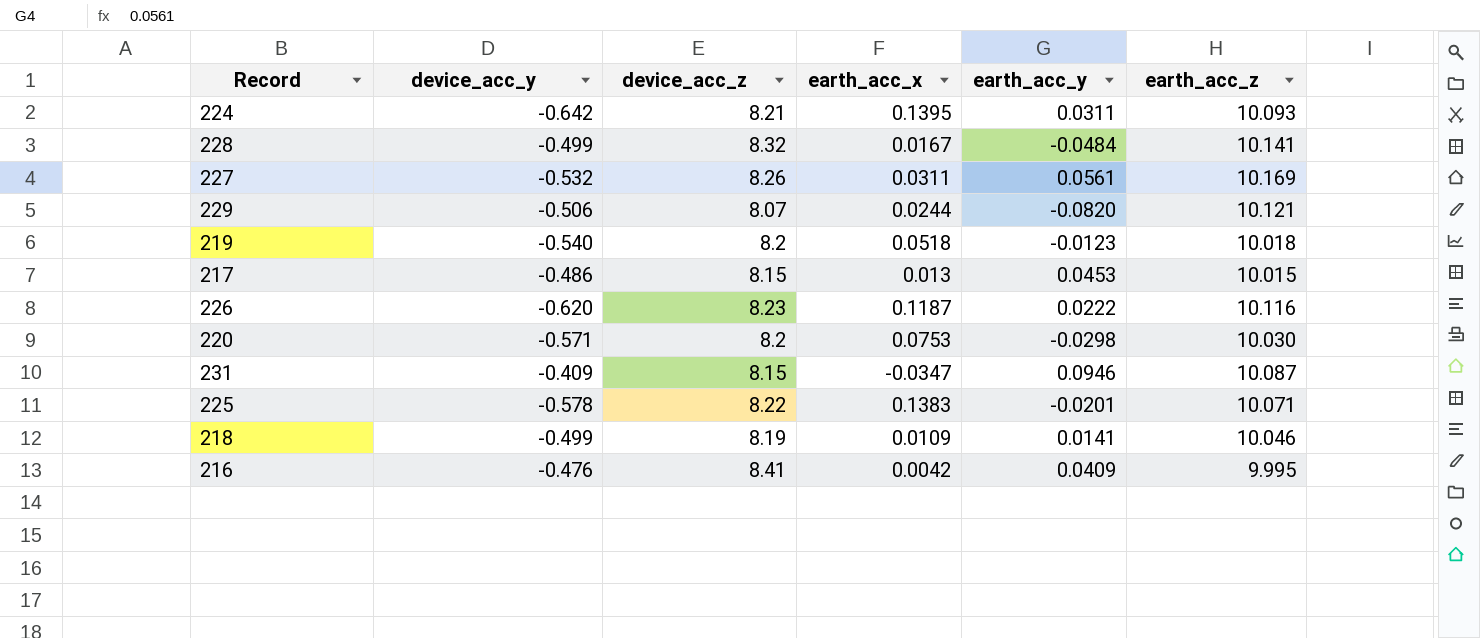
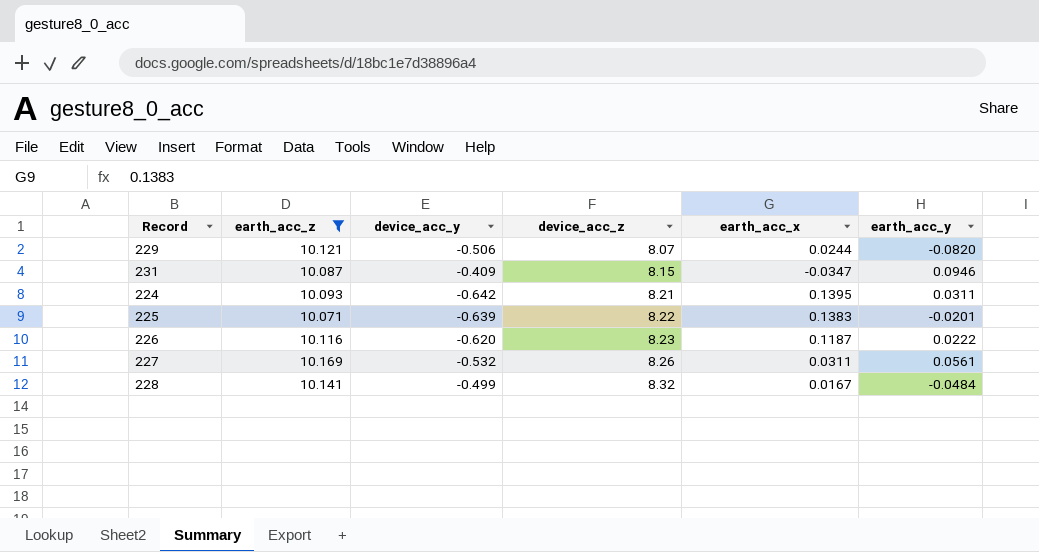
filter: none -> earth_acc_z >= 10.071
row order: none -> device_acc_z ascending
column earth_acc_z | position: 6 -> 2
225 | device_acc_y: -0.578 -> -0.639

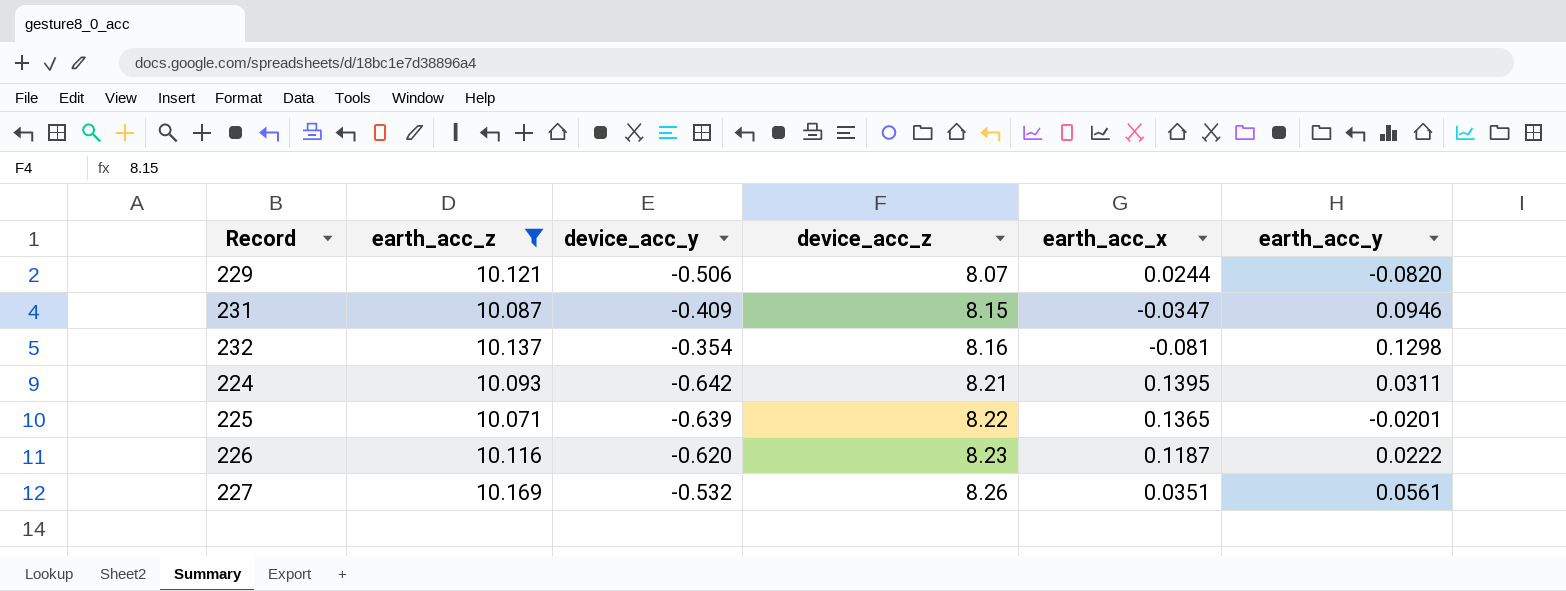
row 228: 10.141 | -0.499 | 8.32 | 0.0167 | -0.0484 -> none
row 232: none -> 10.137 | -0.354 | 8.16 | -0.081 | 0.1298
225 | earth_acc_x: 0.1383 -> 0.1365
227 | earth_acc_x: 0.0311 -> 0.0351

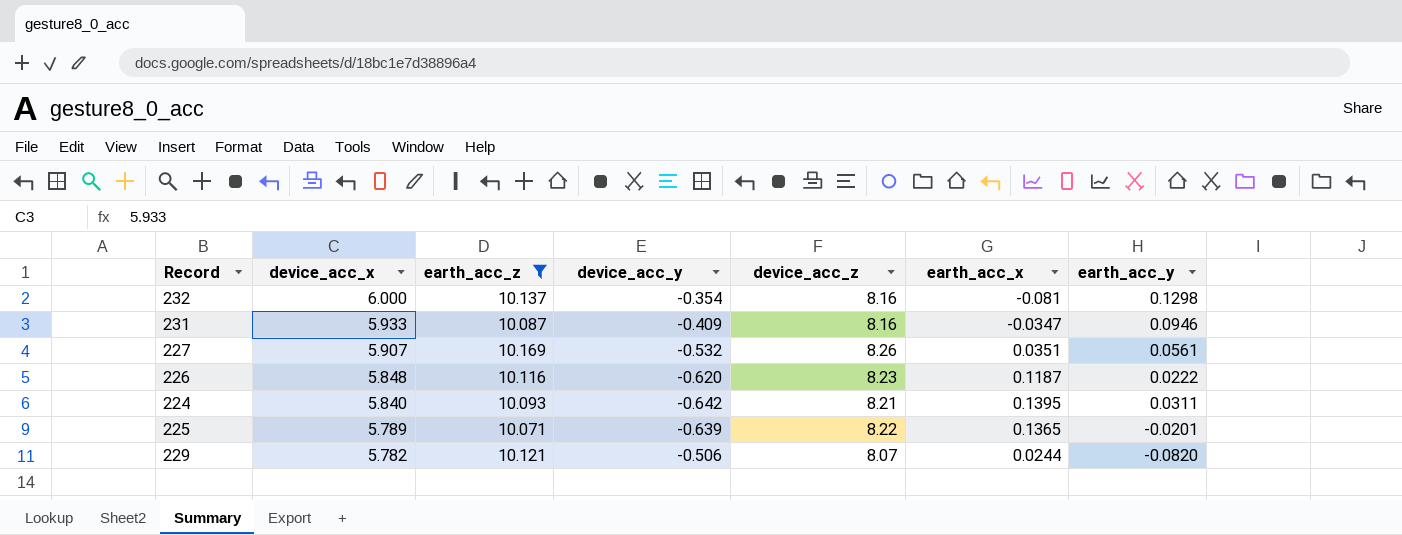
row order: device_acc_z ascending -> device_acc_x descending
column device_acc_x | position: none -> 2
231 | device_acc_z: 8.15 -> 8.16

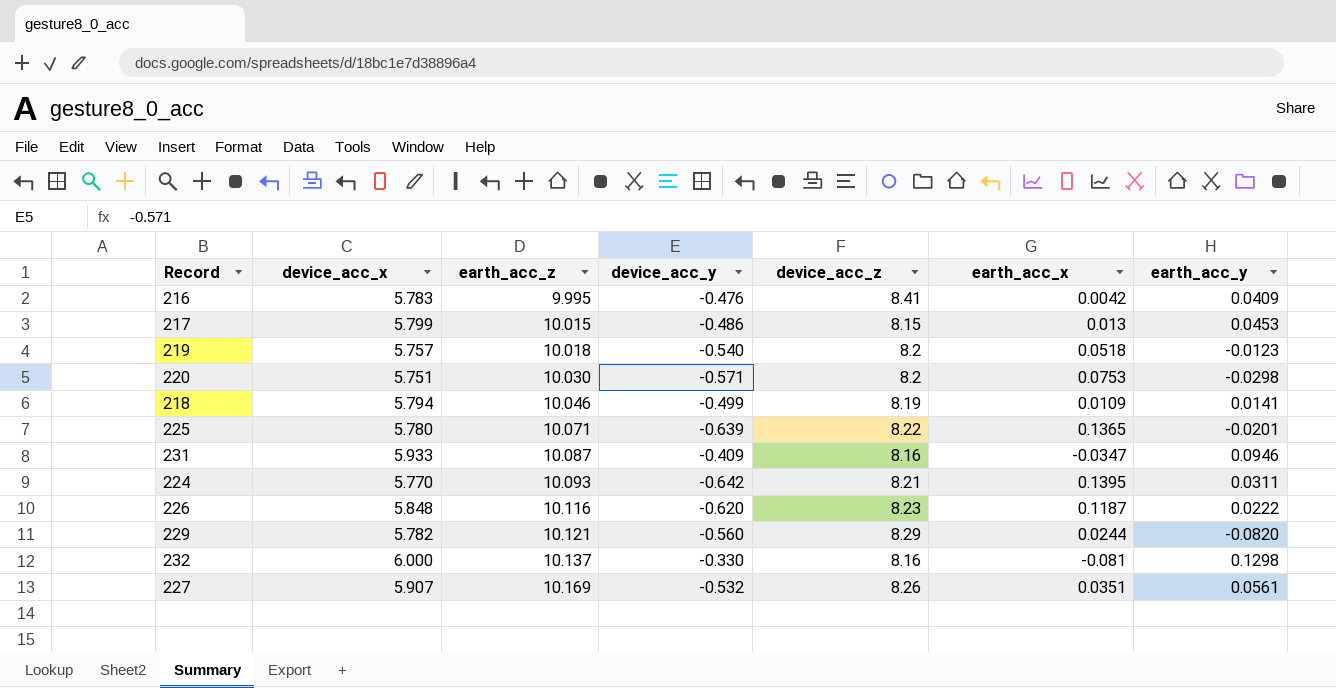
filter: earth_acc_z >= 10.071 -> none
row order: device_acc_x descending -> earth_acc_z ascending
225 | device_acc_x: 5.789 -> 5.780
224 | device_acc_x: 5.840 -> 5.770
229 | device_acc_y: -0.506 -> -0.560
229 | device_acc_z: 8.07 -> 8.29
232 | device_acc_y: -0.354 -> -0.330

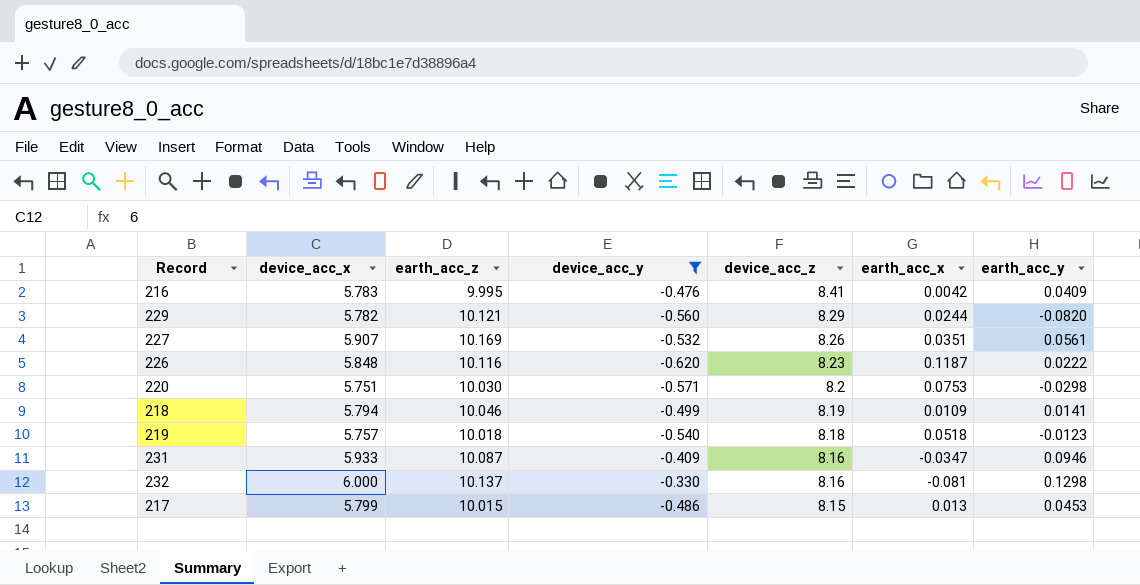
filter: none -> device_acc_y >= -0.620
row order: earth_acc_z ascending -> device_acc_z descending
219 | device_acc_z: 8.2 -> 8.18

